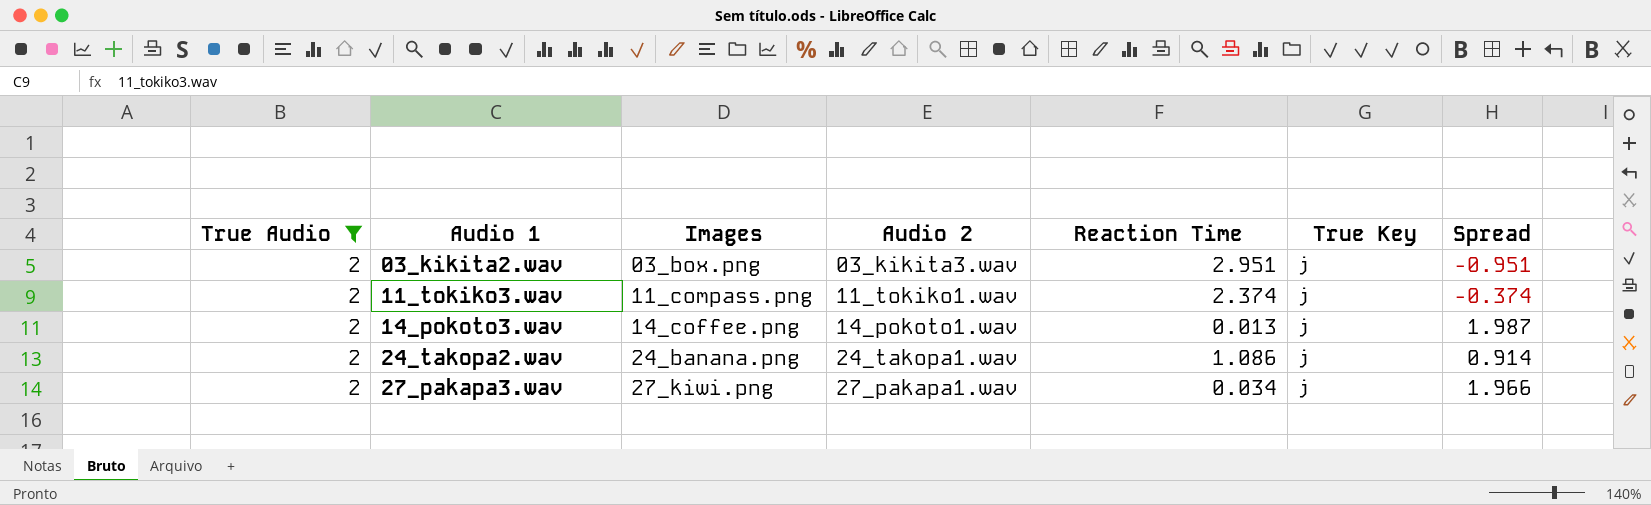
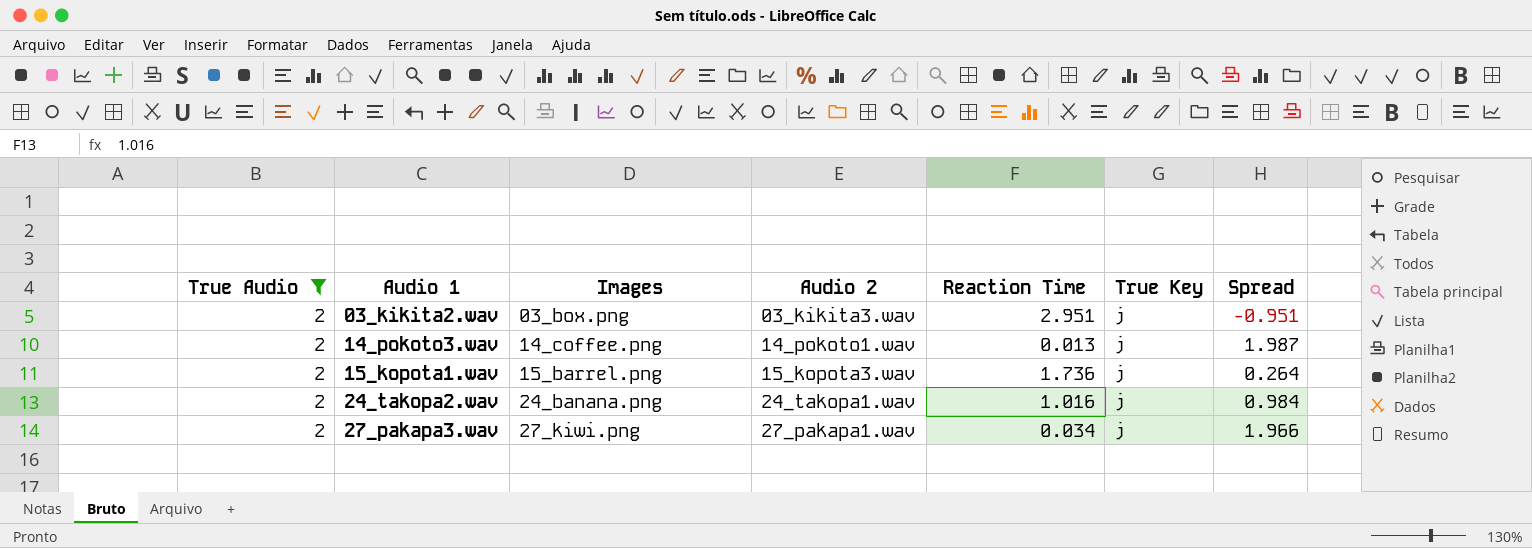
row 11_tokiko3.wav: 2 | 11_compass.png | 11_tokiko1.wav | 2.374 | j | -0.374 -> none
row 15_kopota1.wav: none -> 2 | 15_barrel.png | 15_kopota3.wav | 1.736 | j | 0.264
24_takopa2.wav | Reaction Time: 1.086 -> 1.016
24_takopa2.wav | Spread: 0.914 -> 0.984

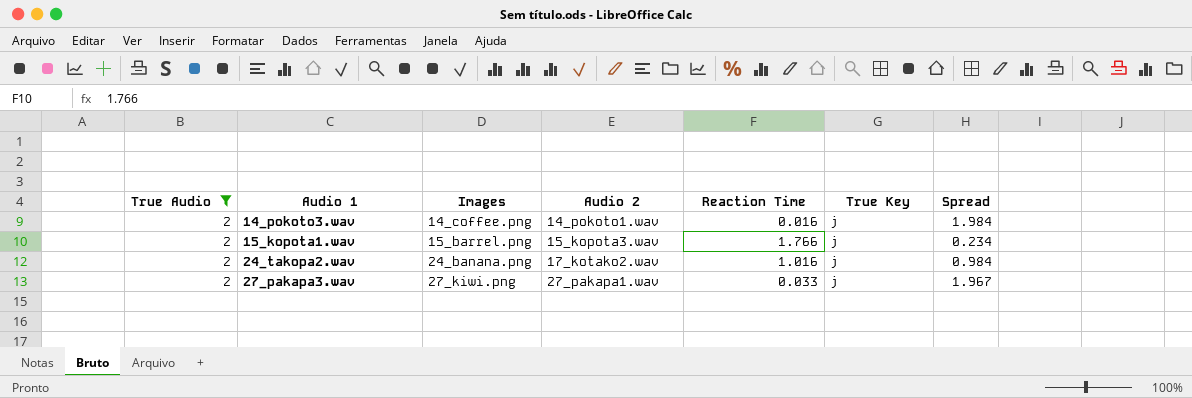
row 03_kikita2.wav: 2 | 03_box.png | 03_kikita3.wav | 2.951 | j | -0.951 -> none
14_pokoto3.wav | Reaction Time: 0.013 -> 0.016
14_pokoto3.wav | Spread: 1.987 -> 1.984
15_kopota1.wav | Reaction Time: 1.736 -> 1.766
15_kopota1.wav | Spread: 0.264 -> 0.234
24_takopa2.wav | Audio 2: 24_takopa1.wav -> 17_kotako2.wav
27_pakapa3.wav | Reaction Time: 0.034 -> 0.033
27_pakapa3.wav | Spread: 1.966 -> 1.967

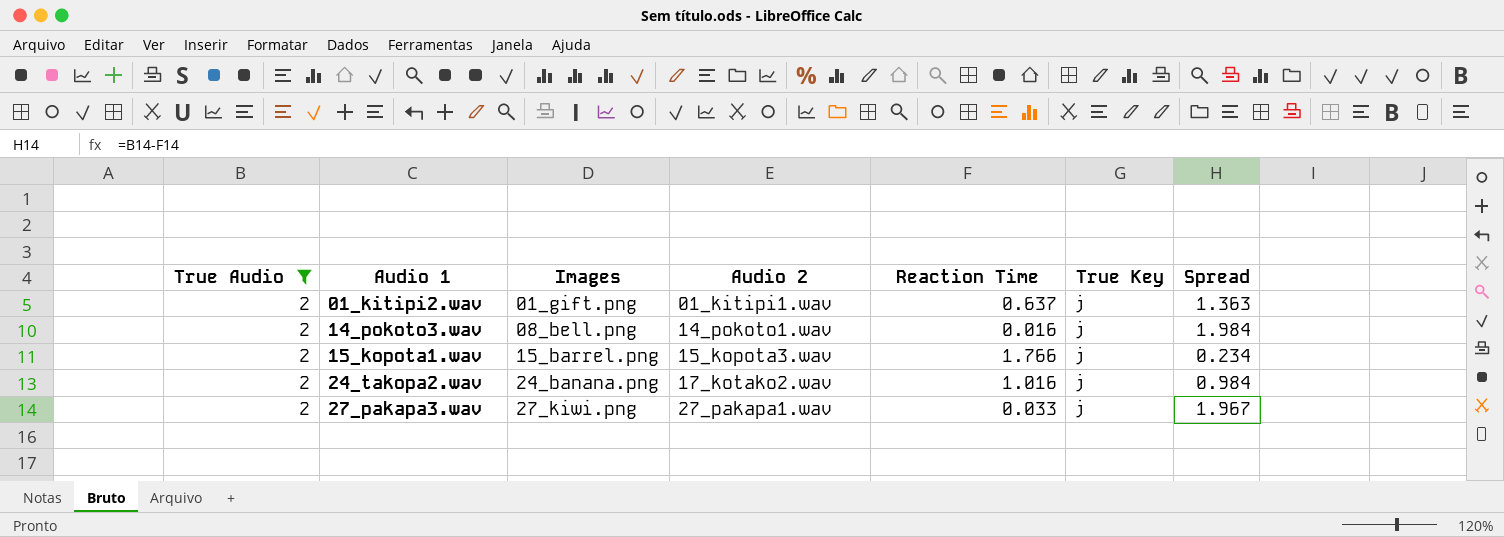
row 01_kitipi2.wav: none -> 2 | 01_gift.png | 01_kitipi1.wav | 0.637 | j | 1.363
14_pokoto3.wav | Images: 14_coffee.png -> 08_bell.png

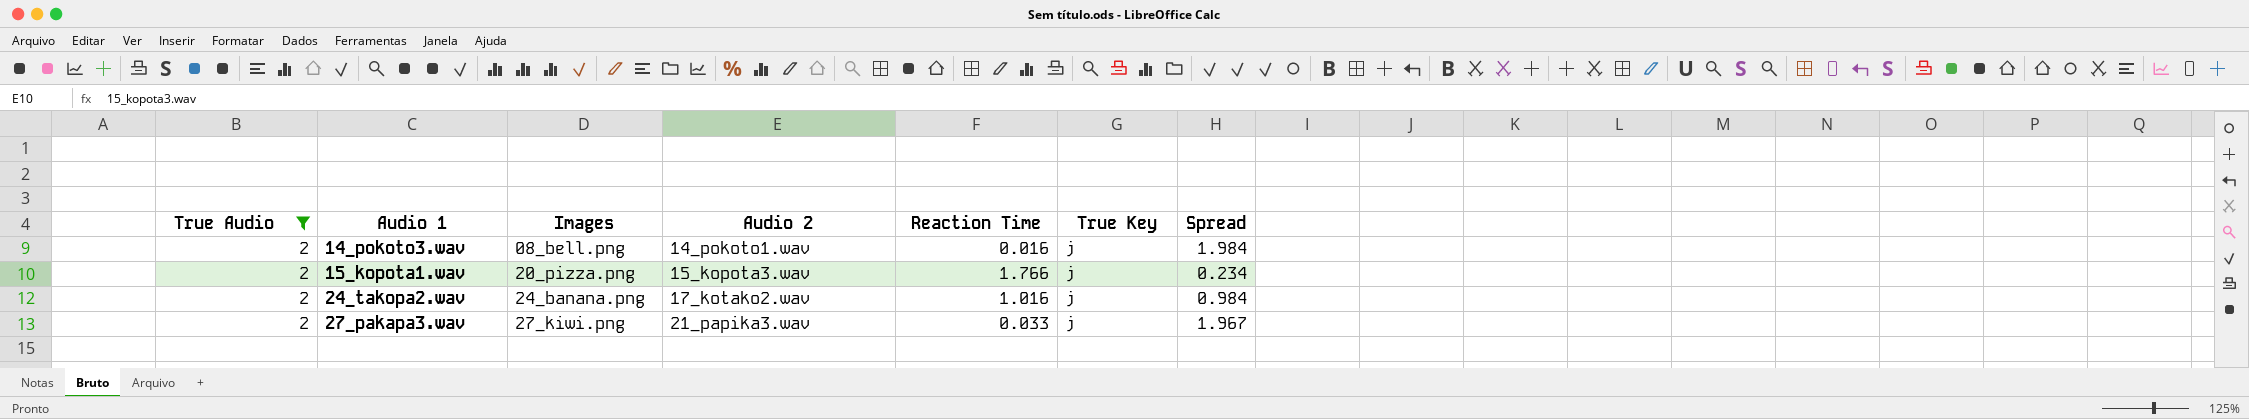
row 01_kitipi2.wav: 2 | 01_gift.png | 01_kitipi1.wav | 0.637 | j | 1.363 -> none
15_kopota1.wav | Images: 15_barrel.png -> 20_pizza.png
27_pakapa3.wav | Audio 2: 27_pakapa1.wav -> 21_papika3.wav

